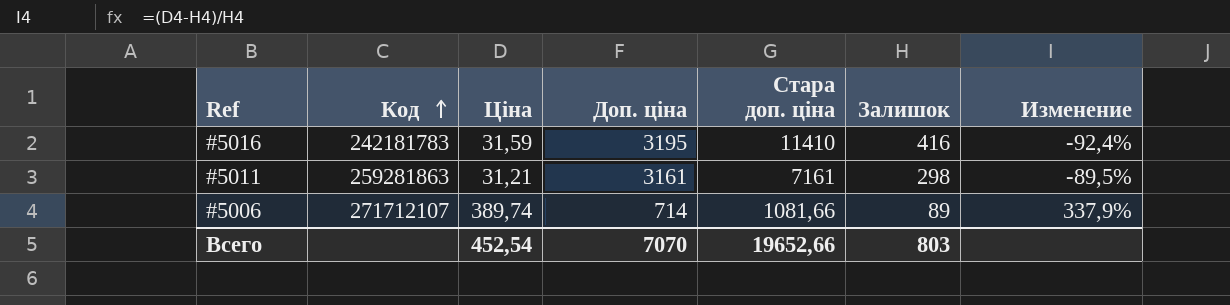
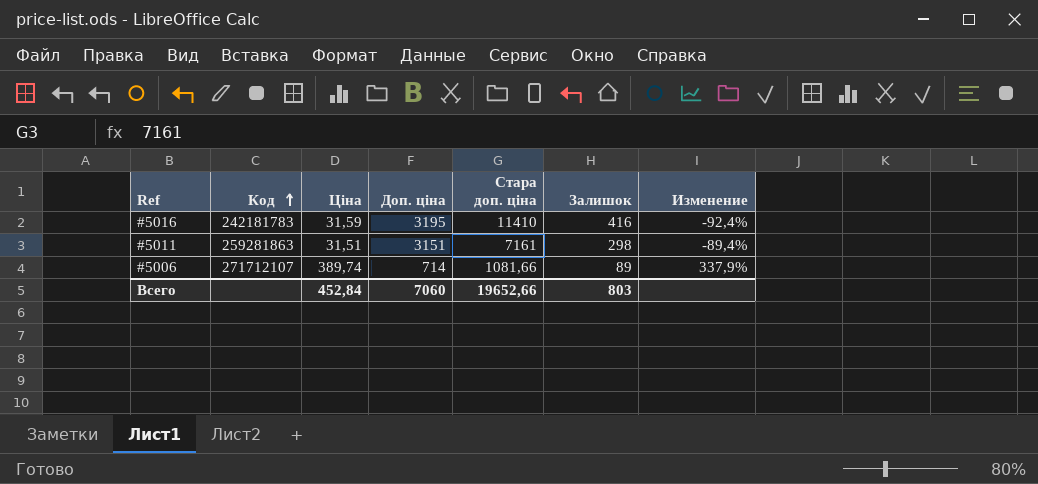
#5011 | Ціна: 31,21 -> 31,51
#5011 | Доп. ціна: 3161 -> 3151
#5011 | Изменение: -89,5% -> -89,4%
Всего | Ціна: 452,54 -> 452,84
Всего | Доп. ціна: 7070 -> 7060

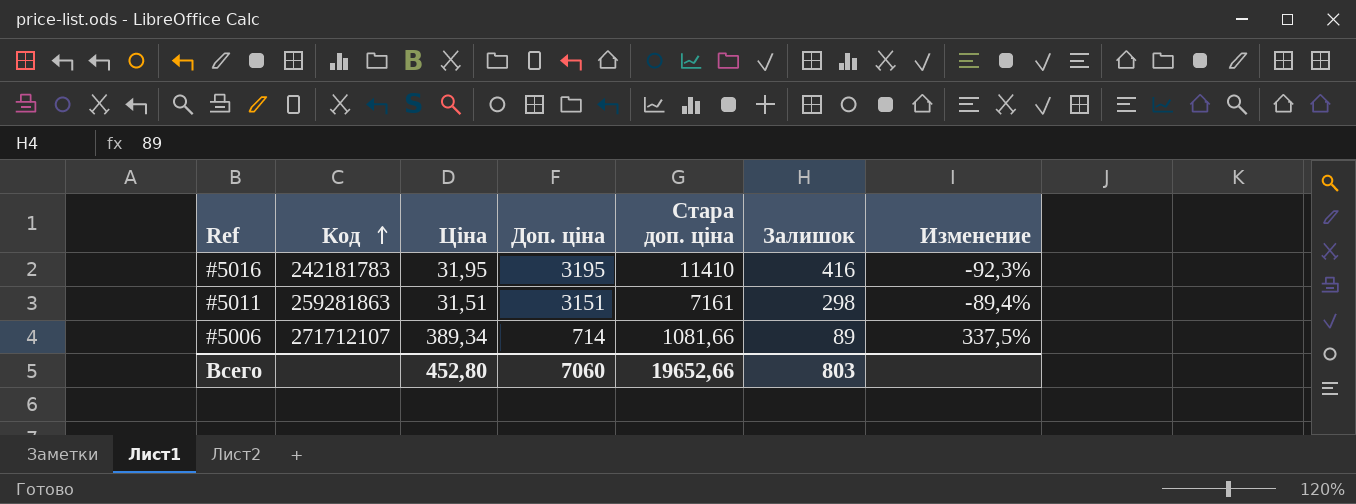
#5016 | Ціна: 31,59 -> 31,95
#5016 | Изменение: -92,4% -> -92,3%
#5006 | Ціна: 389,74 -> 389,34
#5006 | Изменение: 337,9% -> 337,5%
Всего | Ціна: 452,84 -> 452,80

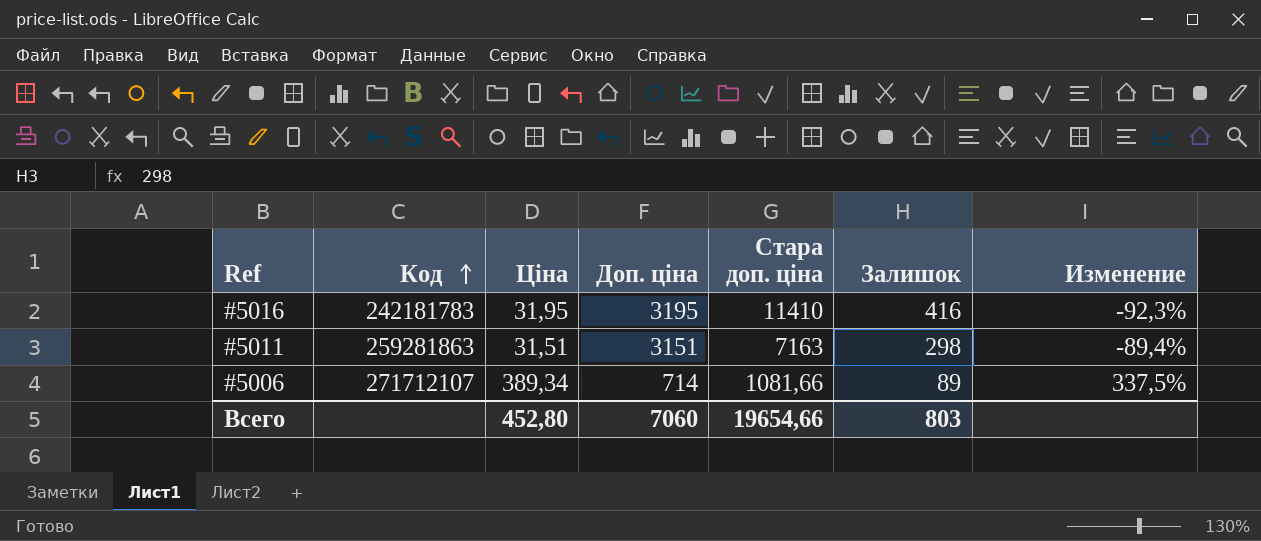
#5011 | Стара доп. ціна: 7161 -> 7163
Всего | Стара доп. ціна: 19652,66 -> 19654,66

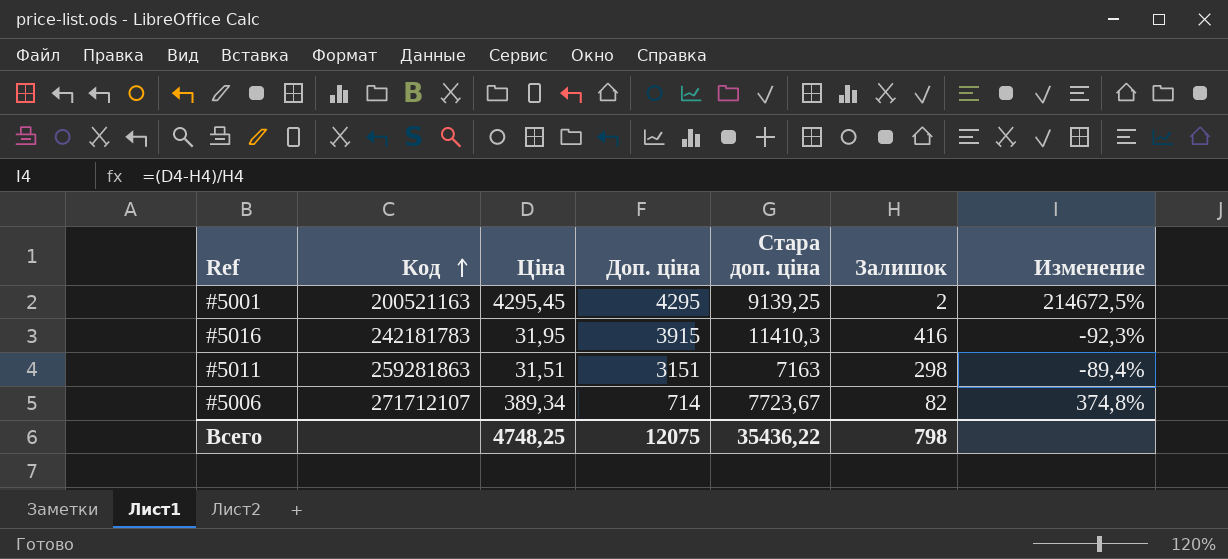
row #5001: none -> 200521163 | 4295,45 | 4295 | 9139,25 | 2 | 214672,5%
#5016 | Доп. ціна: 3195 -> 3915
#5016 | Стара доп. ціна: 11410 -> 11410,3
#5006 | Стара доп. ціна: 1081,66 -> 7723,67
#5006 | Залишок: 89 -> 82
#5006 | Изменение: 337,5% -> 374,8%
Всего | Ціна: 452,80 -> 4748,25
Всего | Доп. ціна: 7060 -> 12075
Всего | Стара доп. ціна: 19654,66 -> 35436,22
Всего | Залишок: 803 -> 798

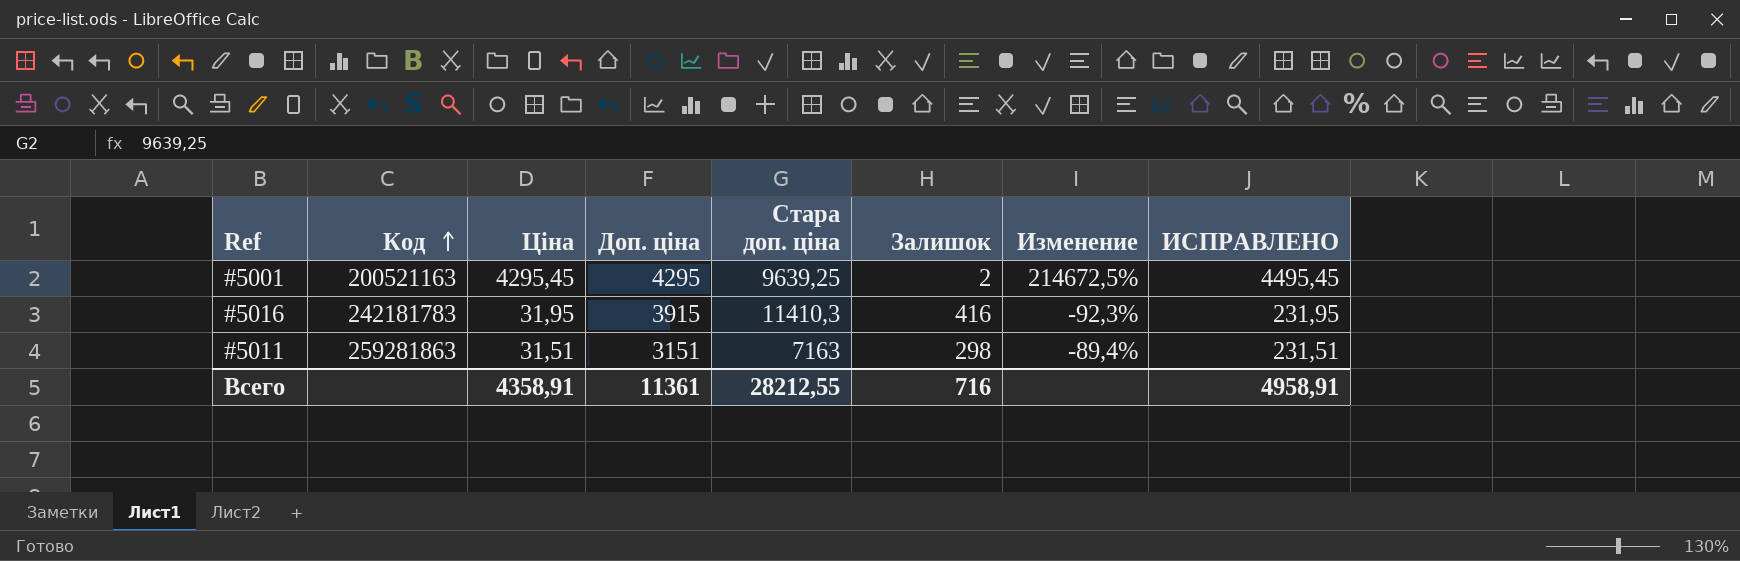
column ИСПРАВЛЕНО | formula: none -> [Ціна] + 200
row #5006: 271712107 | 389,34 | 714 | 7723,67 | 82 | 374,8% -> none
#5001 | Стара доп. ціна: 9139,25 -> 9639,25
Всего | Ціна: 4748,25 -> 4358,91
Всего | Доп. ціна: 12075 -> 11361
Всего | Стара доп. ціна: 35436,22 -> 28212,55
Всего | Залишок: 798 -> 716

